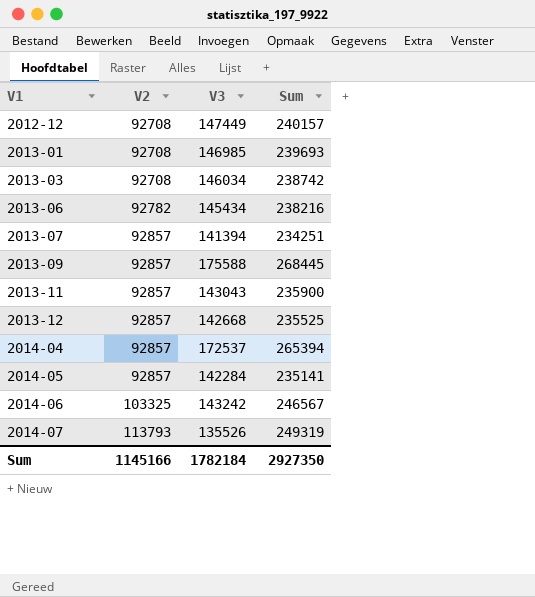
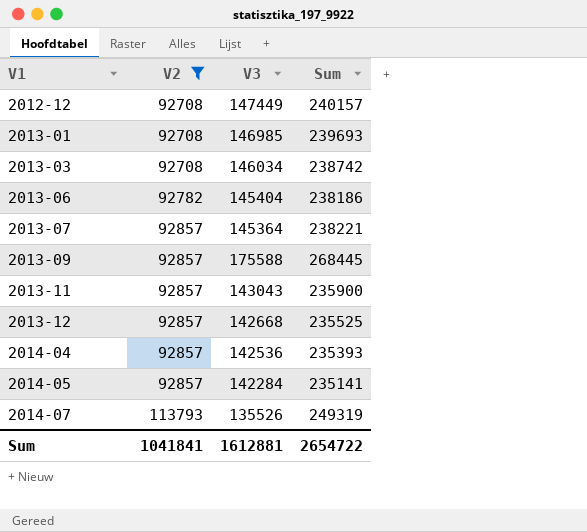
filter: none -> V2 != 103325
2013-06 | V3: 145434 -> 145404
2013-06 | Sum: 238216 -> 238186
2013-07 | V3: 141394 -> 145364
2013-07 | Sum: 234251 -> 238221
2014-04 | V3: 172537 -> 142536
2014-04 | Sum: 265394 -> 235393
Sum | V2: 1145166 -> 1041841
Sum | V3: 1782184 -> 1612881
Sum | Sum: 2927350 -> 2654722

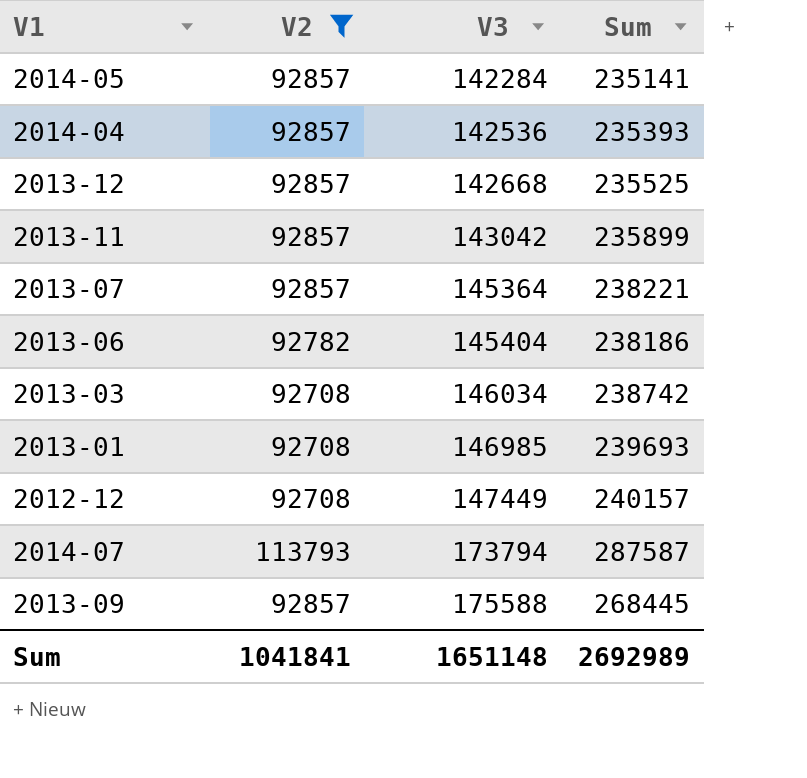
row order: V1 ascending -> V3 ascending
2013-11 | V3: 143043 -> 143042
2013-11 | Sum: 235900 -> 235899
2014-07 | V3: 135526 -> 173794
2014-07 | Sum: 249319 -> 287587
Sum | V3: 1612881 -> 1651148
Sum | Sum: 2654722 -> 2692989

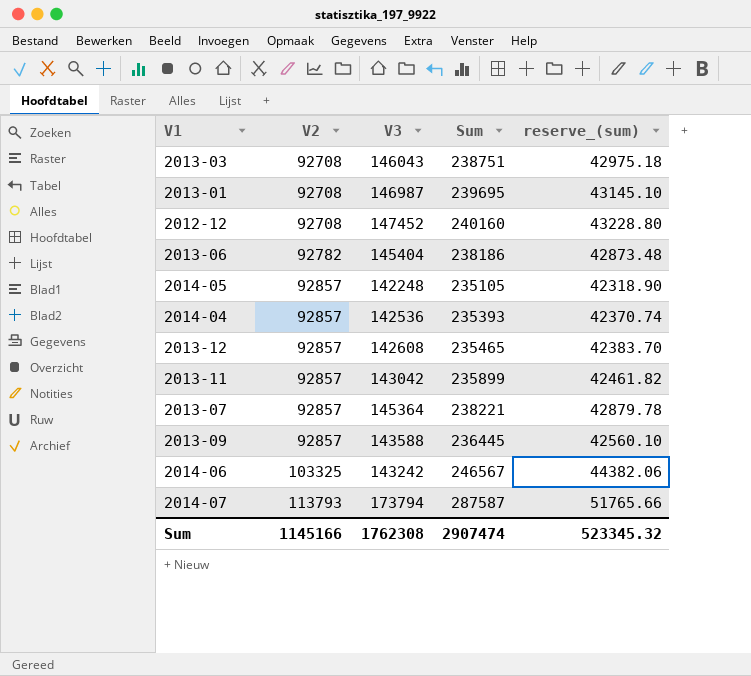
filter: V2 != 103325 -> none
row order: V3 ascending -> V2 ascending
column reserve_(sum) | formula: none -> [Sum] * 0.18
2013-03 | V3: 146034 -> 146043
2013-03 | Sum: 238742 -> 238751
2013-01 | V3: 146985 -> 146987
2013-01 | Sum: 239693 -> 239695
2012-12 | V3: 147449 -> 147452
2012-12 | Sum: 240157 -> 240160
2014-05 | V3: 142284 -> 142248
2014-05 | Sum: 235141 -> 235105
2013-12 | V3: 142668 -> 142608
2013-12 | Sum: 235525 -> 235465
2013-09 | V3: 175588 -> 143588
2013-09 | Sum: 268445 -> 236445
Sum | V2: 1041841 -> 1145166
Sum | V3: 1651148 -> 1762308
Sum | Sum: 2692989 -> 2907474

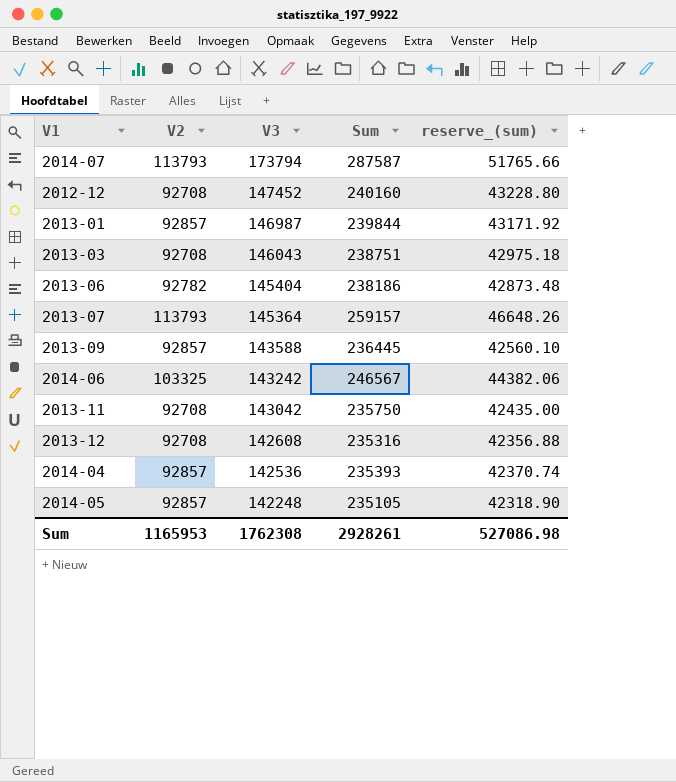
row order: V2 ascending -> V3 descending
2013-01 | V2: 92708 -> 92857
2013-01 | Sum: 239695 -> 239844
2013-01 | reserve_(sum): 43145.10 -> 43171.92
2013-07 | V2: 92857 -> 113793
2013-07 | Sum: 238221 -> 259157
2013-07 | reserve_(sum): 42879.78 -> 46648.26
2013-11 | V2: 92857 -> 92708
2013-11 | Sum: 235899 -> 235750
2013-11 | reserve_(sum): 42461.82 -> 42435.00
2013-12 | V2: 92857 -> 92708
2013-12 | Sum: 235465 -> 235316
2013-12 | reserve_(sum): 42383.70 -> 42356.88
Sum | V2: 1145166 -> 1165953
Sum | Sum: 2907474 -> 2928261
Sum | reserve_(sum): 523345.32 -> 527086.98

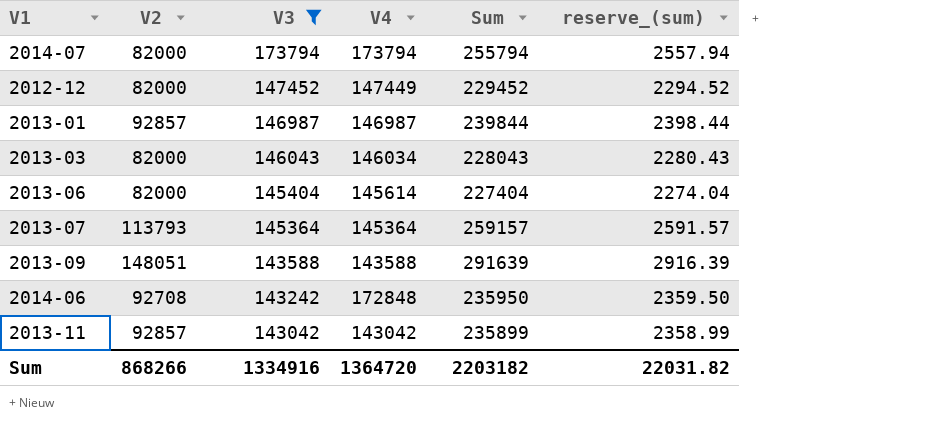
filter: none -> V3 >= 143042
column V4 | position: none -> 4
column reserve_(sum) | formula: [Sum] * 0.18 -> [Sum] * 0.01
2014-07 | V2: 113793 -> 82000
2014-07 | Sum: 287587 -> 255794
2012-12 | V2: 92708 -> 82000
2012-12 | Sum: 240160 -> 229452
2013-03 | V2: 92708 -> 82000
2013-03 | Sum: 238751 -> 228043
2013-06 | V2: 92782 -> 82000
2013-06 | Sum: 238186 -> 227404
2013-09 | V2: 92857 -> 148051
2013-09 | Sum: 236445 -> 291639
2014-06 | V2: 103325 -> 92708
2014-06 | Sum: 246567 -> 235950
2013-11 | V2: 92708 -> 92857
2013-11 | Sum: 235750 -> 235899
Sum | V2: 1165953 -> 868266
Sum | V3: 1762308 -> 1334916
Sum | Sum: 2928261 -> 2203182
Sum | reserve_(sum): 527086.98 -> 22031.82

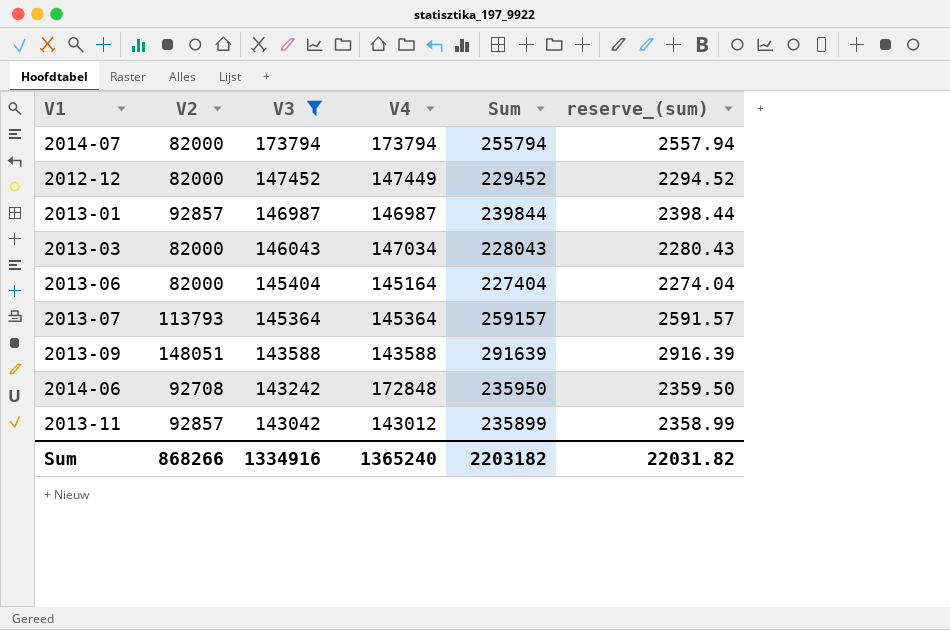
2013-03 | V4: 146034 -> 147034
2013-06 | V4: 145614 -> 145164
2013-11 | V4: 143042 -> 143012
Sum | V4: 1364720 -> 1365240

